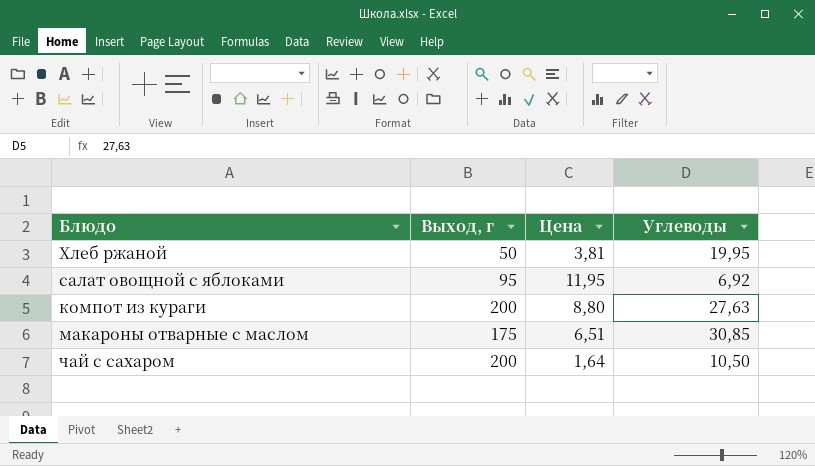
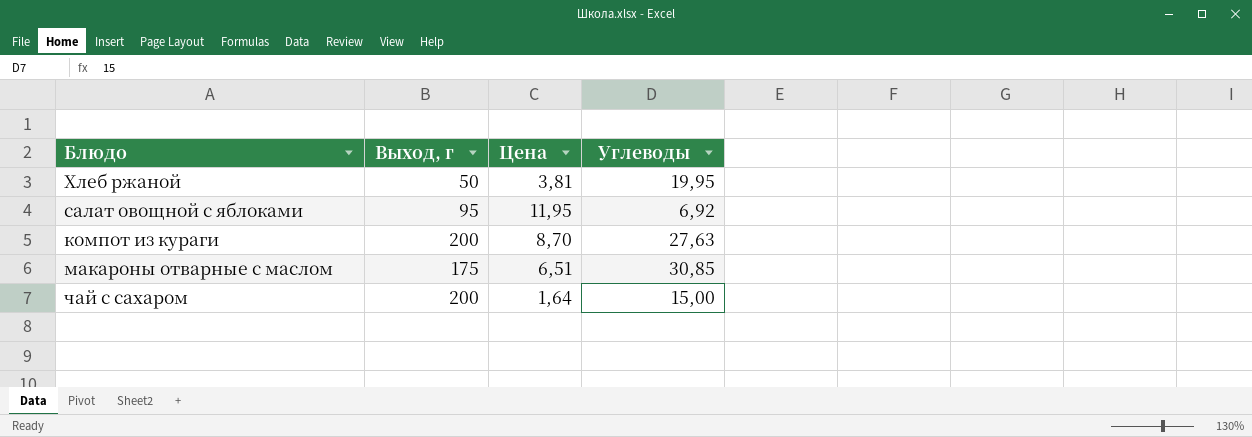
компот из кураги | Цена: 8,80 -> 8,70
чай с сахаром | Углеводы: 10,50 -> 15,00

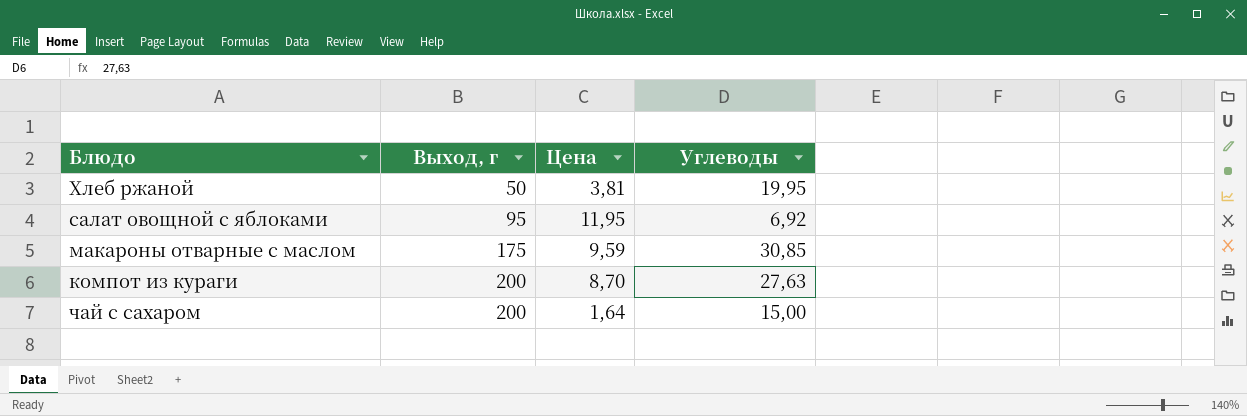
row order: none -> Выход, г ascending
макароны отварные с маслом | Цена: 6,51 -> 9,59

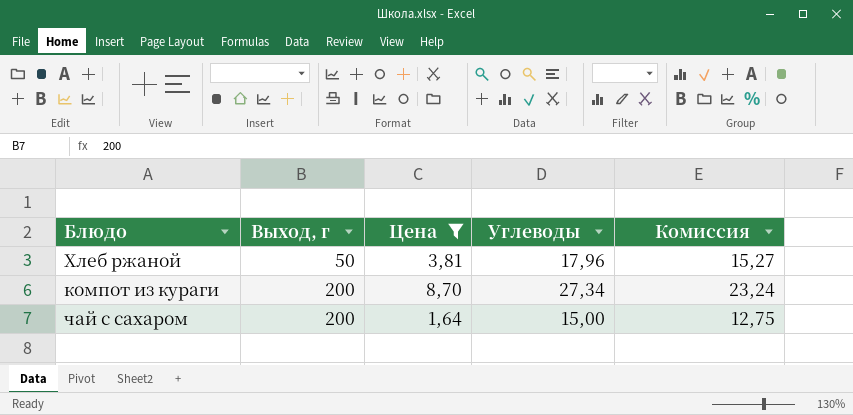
filter: none -> Цена <= 8,70
column Комиссия | formula: none -> [Углеводы] * 0,85
Хлеб ржаной | Углеводы: 19,95 -> 17,96
компот из кураги | Углеводы: 27,63 -> 27,34

